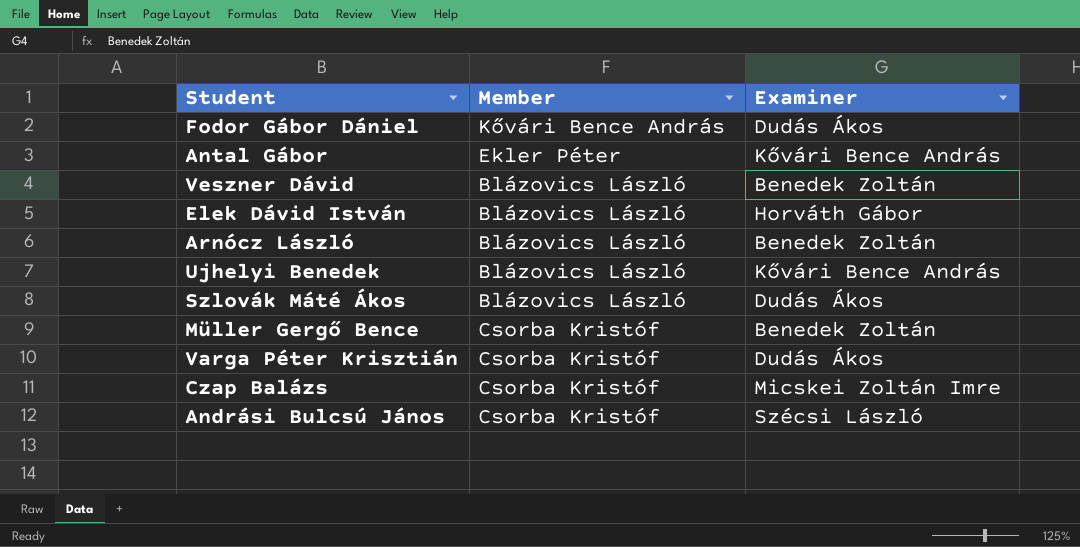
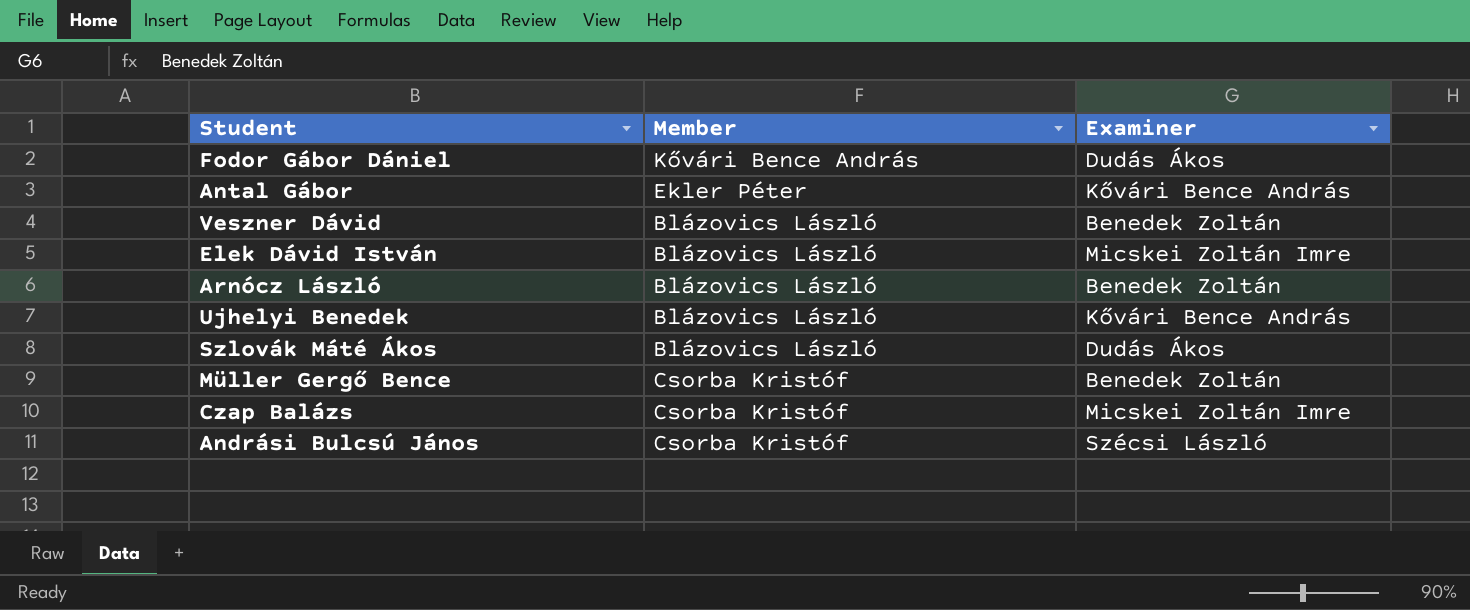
row Varga Péter Krisztián: Csorba Kristóf | Dudás Ákos -> none
Elek Dávid István | Examiner: Horváth Gábor -> Micskei Zoltán Imre

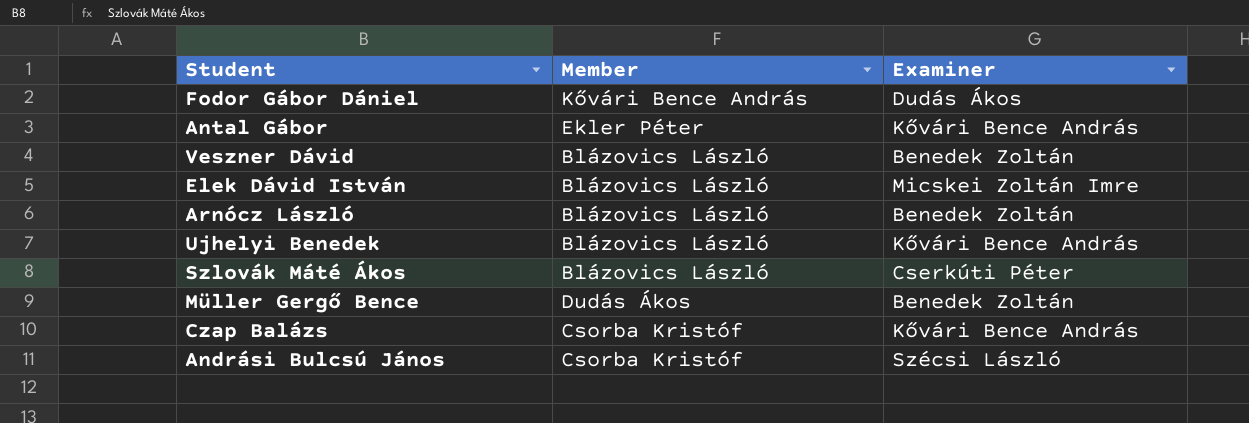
Szlovák Máté Ákos | Examiner: Dudás Ákos -> Cserkúti Péter
Müller Gergő Bence | Member: Csorba Kristóf -> Dudás Ákos
Czap Balázs | Examiner: Micskei Zoltán Imre -> Kővári Bence András

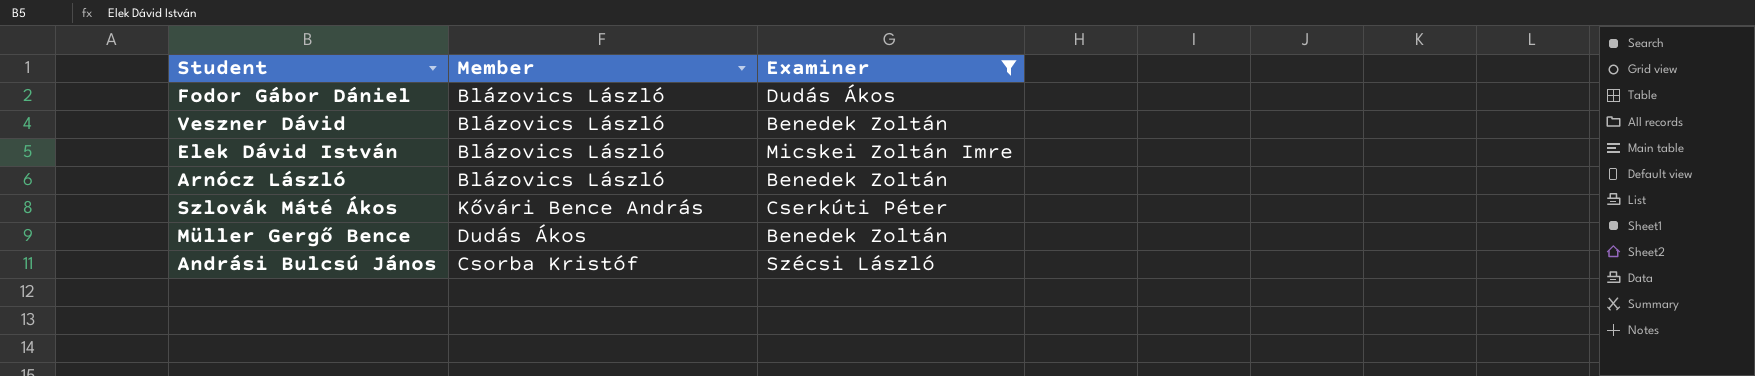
filter: none -> Examiner != Kővári Bence András
Fodor Gábor Dániel | Member: Kővári Bence András -> Blázovics László
Szlovák Máté Ákos | Member: Blázovics László -> Kővári Bence András

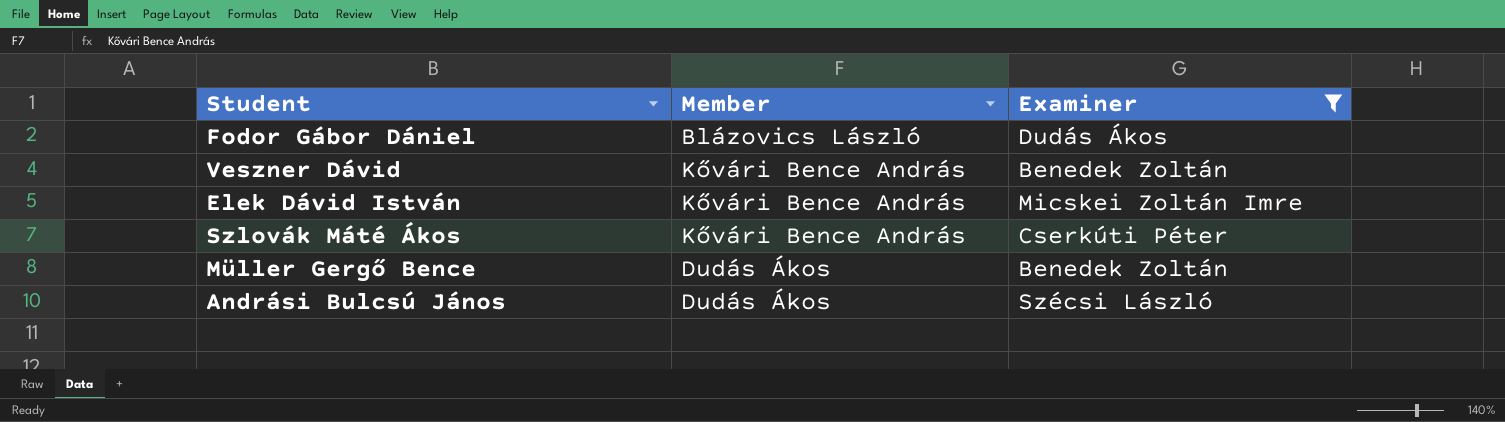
row Arnócz László: Blázovics László | Benedek Zoltán -> none
Veszner Dávid | Member: Blázovics László -> Kővári Bence András
Elek Dávid István | Member: Blázovics László -> Kővári Bence András
Andrási Bulcsú János | Member: Csorba Kristóf -> Dudás Ákos

